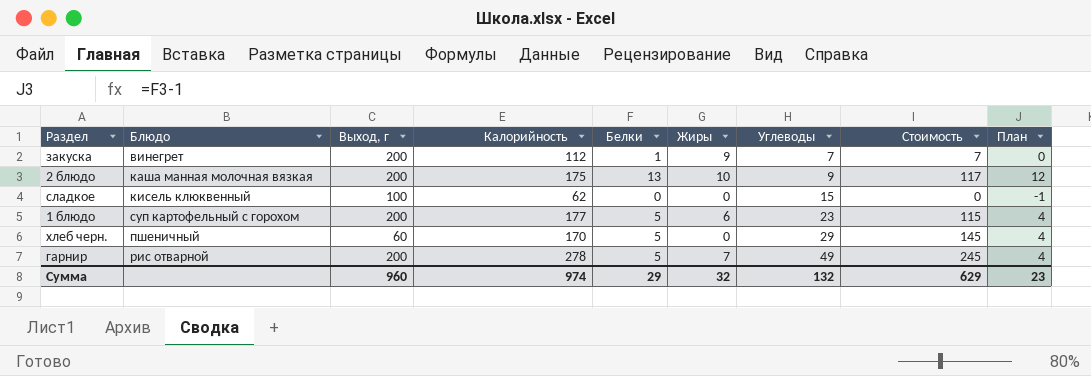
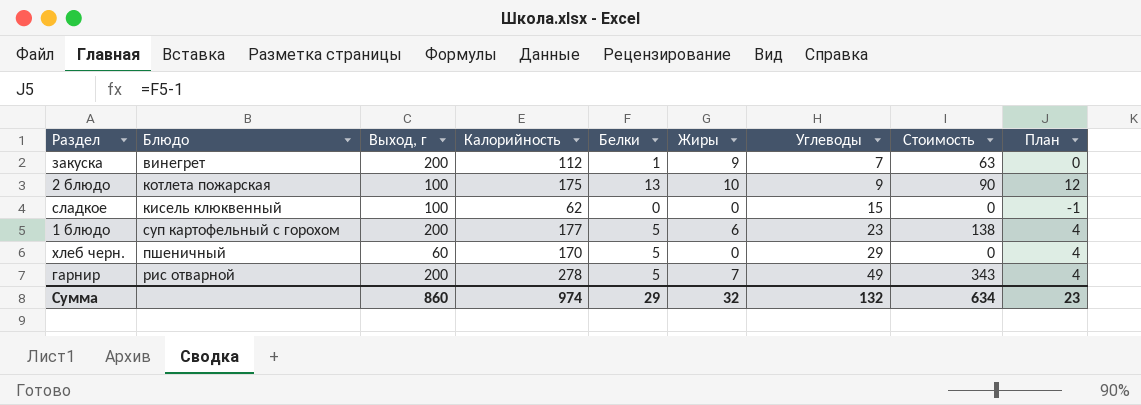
column Стоимость | formula: [Белки] * [Углеводы] -> [Жиры] * [Углеводы]
2 блюдо | Блюдо: каша манная молочная вязкая -> котлета пожарская
2 блюдо | Выход, г: 200 -> 100
Сумма | Выход, г: 960 -> 860
Сумма | Стоимость: 629 -> 634

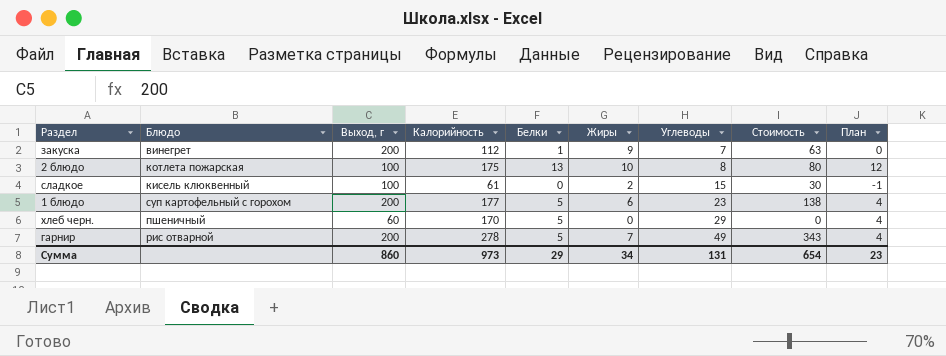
2 блюдо | Углеводы: 9 -> 8
2 блюдо | Стоимость: 90 -> 80
сладкое | Калорийность: 62 -> 61
сладкое | Жиры: 0 -> 2
сладкое | Стоимость: 0 -> 30
Сумма | Калорийность: 974 -> 973
Сумма | Жиры: 32 -> 34
Сумма | Углеводы: 132 -> 131
Сумма | Стоимость: 634 -> 654

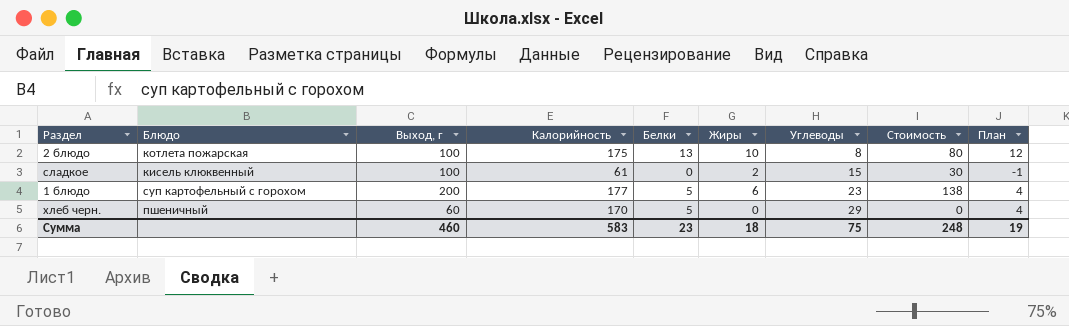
row закуска: винегрет | 200 | 112 | 1 | 9 | 7 | 63 | 0 -> none
row гарнир: рис отварной | 200 | 278 | 5 | 7 | 49 | 343 | 4 -> none
Сумма | Выход, г: 860 -> 460
Сумма | Калорийность: 973 -> 583
Сумма | Белки: 29 -> 23
Сумма | Жиры: 34 -> 18
Сумма | Углеводы: 131 -> 75
Сумма | Стоимость: 654 -> 248
Сумма | План: 23 -> 19

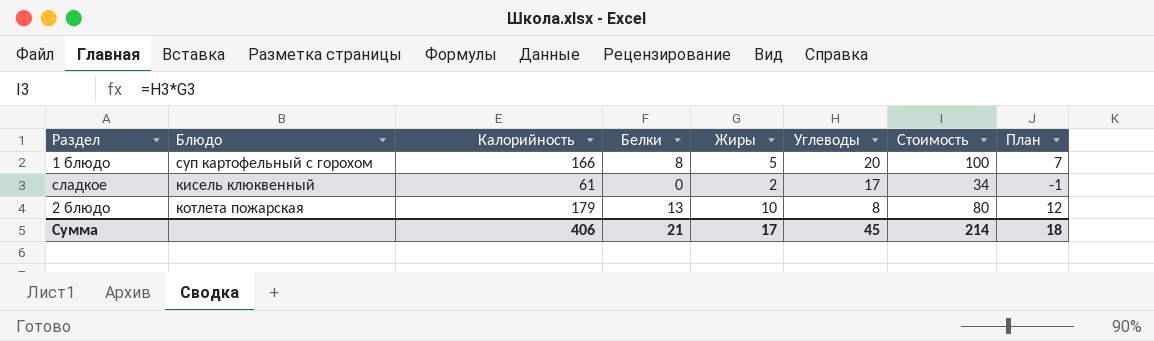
row order: Углеводы ascending -> Углеводы descending
column Выход, г | position: 3 -> none
row хлеб черн.: пшеничный | 60 | 170 | 5 | 0 | 29 | 0 | 4 -> none
1 блюдо | Калорийность: 177 -> 166
1 блюдо | Белки: 5 -> 8
1 блюдо | Жиры: 6 -> 5
1 блюдо | Углеводы: 23 -> 20
1 блюдо | Стоимость: 138 -> 100
1 блюдо | План: 4 -> 7
сладкое | Углеводы: 15 -> 17
сладкое | Стоимость: 30 -> 34
2 блюдо | Калорийность: 175 -> 179
Сумма | Калорийность: 583 -> 406
Сумма | Белки: 23 -> 21
Сумма | Жиры: 18 -> 17
Сумма | Углеводы: 75 -> 45
Сумма | Стоимость: 248 -> 214
Сумма | План: 19 -> 18

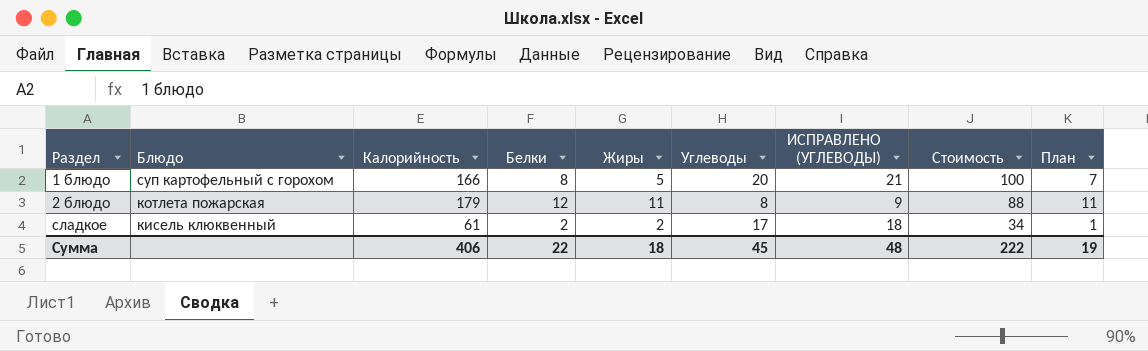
row order: Углеводы descending -> Раздел ascending
column ИСПРАВЛЕНО (УГЛЕВОДЫ) | formula: none -> [Углеводы] + 1
2 блюдо | Белки: 13 -> 12
2 блюдо | Жиры: 10 -> 11
2 блюдо | Стоимость: 80 -> 88
2 блюдо | План: 12 -> 11
сладкое | Белки: 0 -> 2
сладкое | План: -1 -> 1
Сумма | Белки: 21 -> 22
Сумма | Жиры: 17 -> 18
Сумма | Стоимость: 214 -> 222
Сумма | План: 18 -> 19

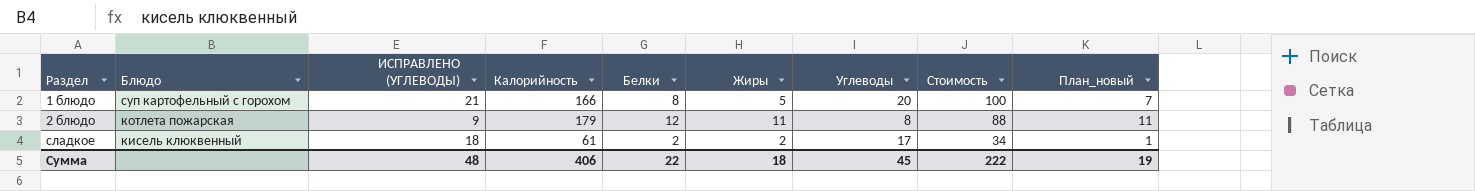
column ИСПРАВЛЕНО (УГЛЕВОДЫ) | position: 7 -> 3
column name: План -> План_новый

